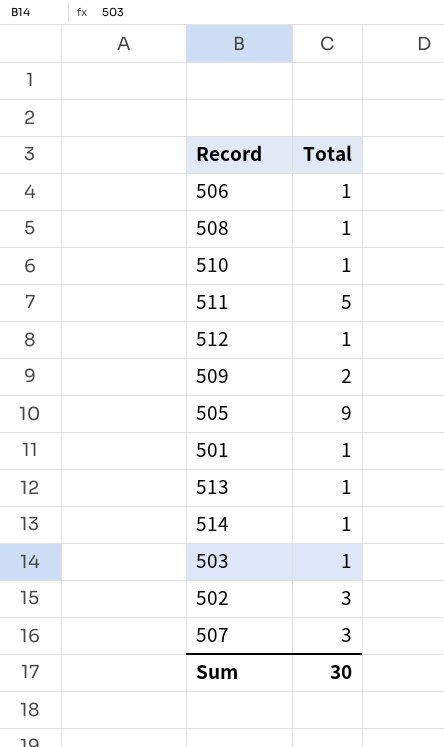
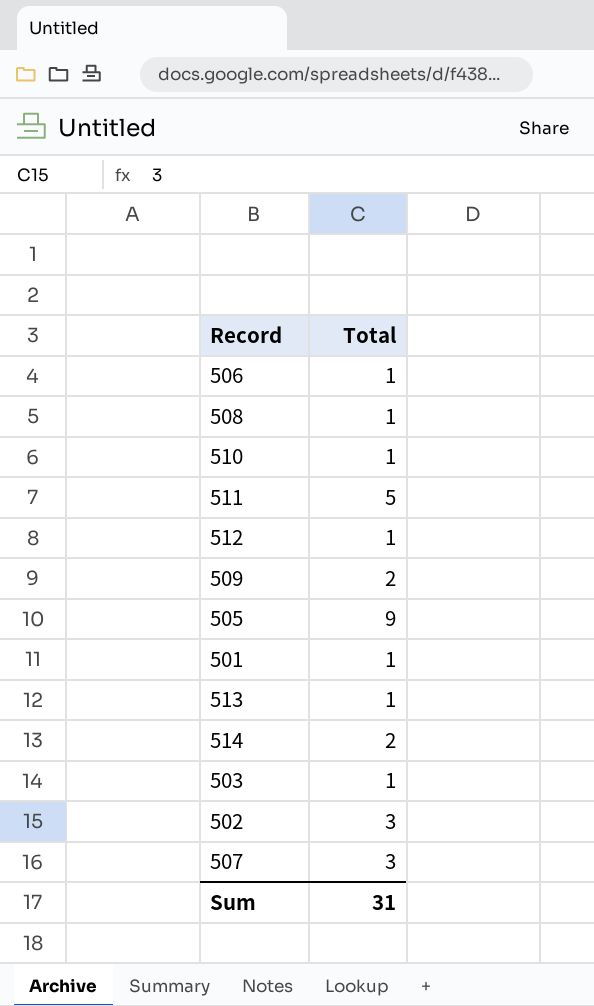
514 | Total: 1 -> 2
Sum | Total: 30 -> 31

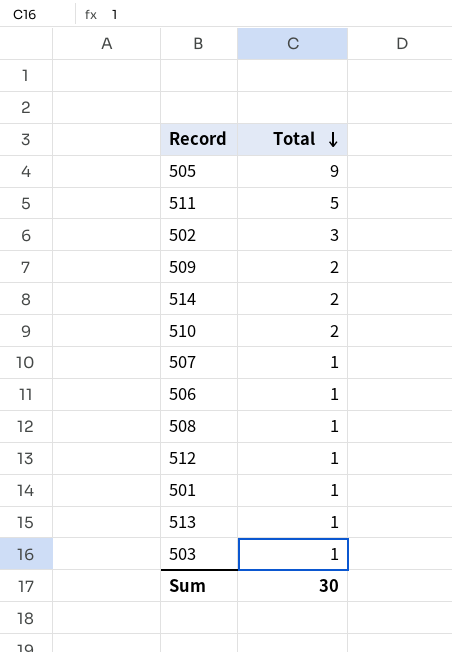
row order: none -> Total descending
510 | Total: 1 -> 2
507 | Total: 3 -> 1
Sum | Total: 31 -> 30

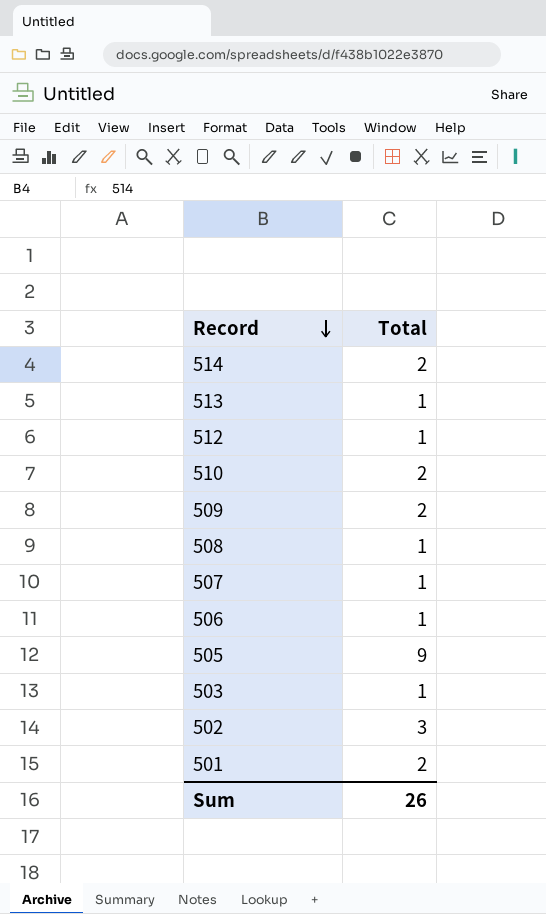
row order: Total descending -> Record descending
row 511: 5 -> none
501 | Total: 1 -> 2
Sum | Total: 30 -> 26

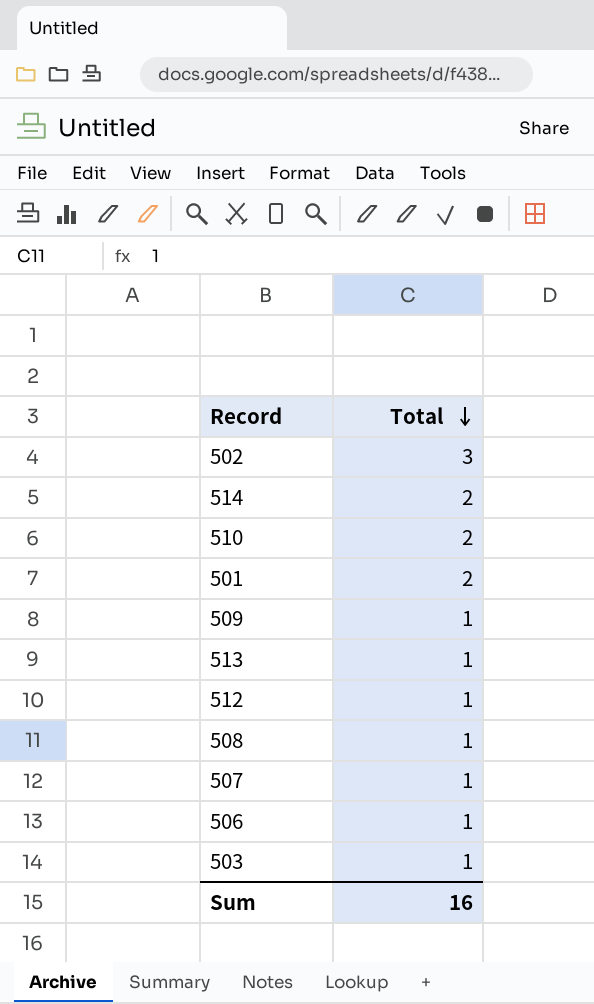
row order: Record descending -> Total descending
row 505: 9 -> none
509 | Total: 2 -> 1
Sum | Total: 26 -> 16

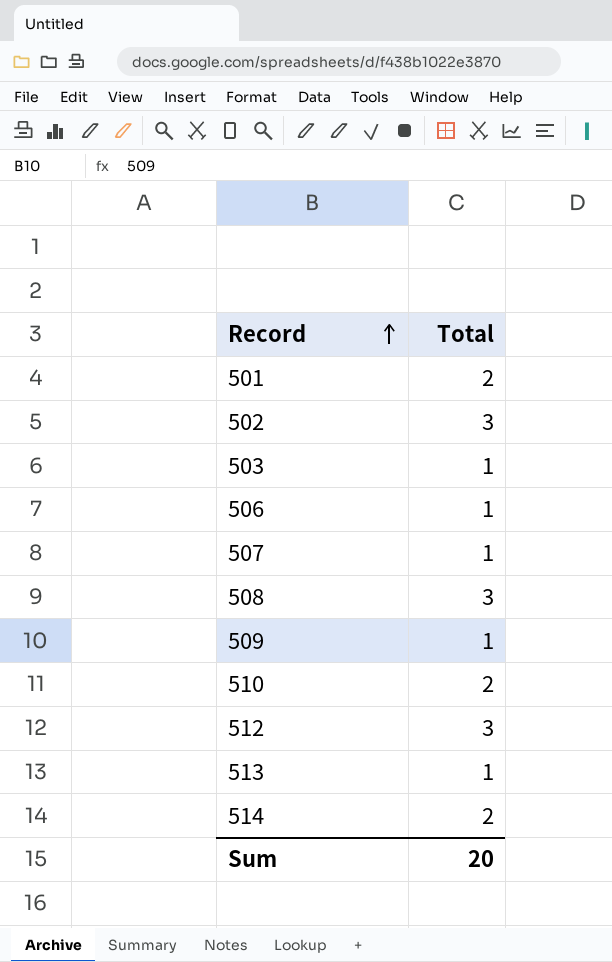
row order: Total descending -> Record ascending
508 | Total: 1 -> 3
512 | Total: 1 -> 3
Sum | Total: 16 -> 20

